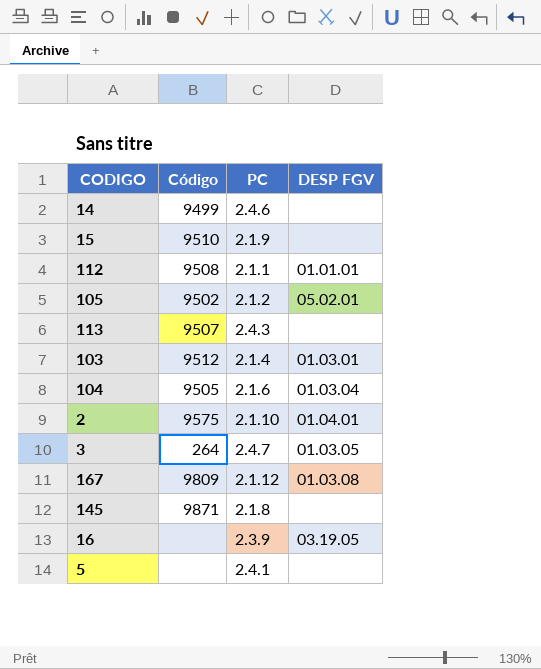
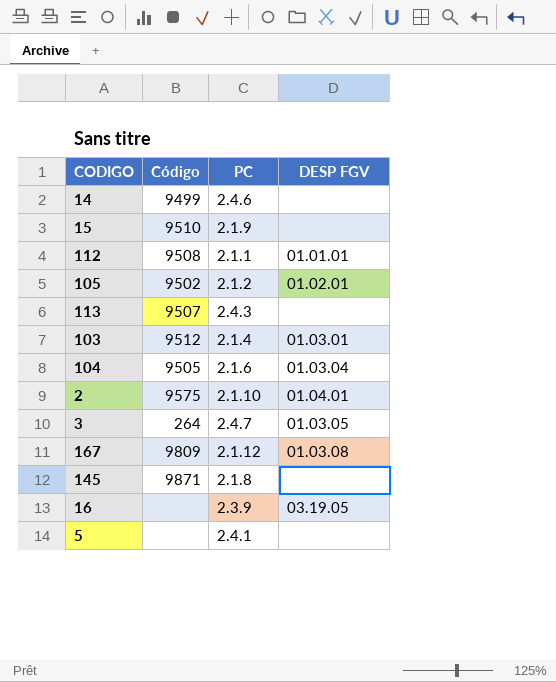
105 | DESP FGV: 05.02.01 -> 01.02.01

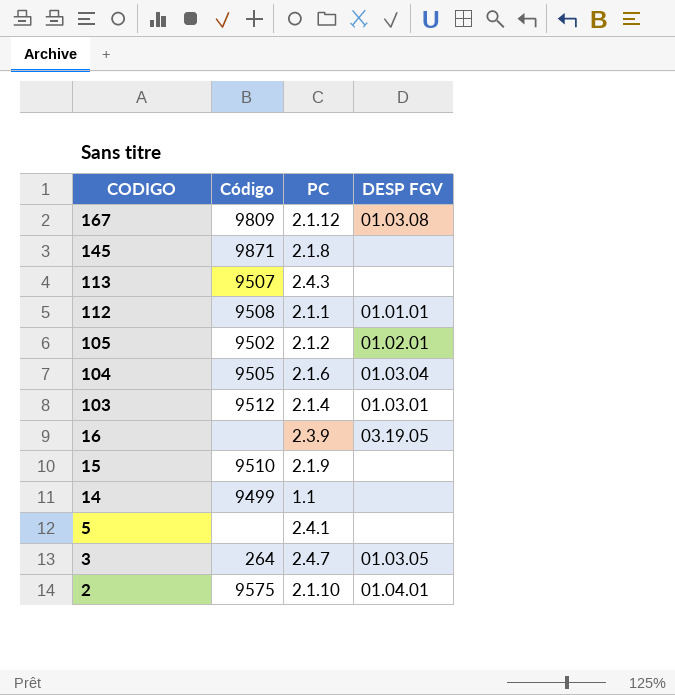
row order: none -> CODIGO descending
14 | PC: 2.4.6 -> 1.1

